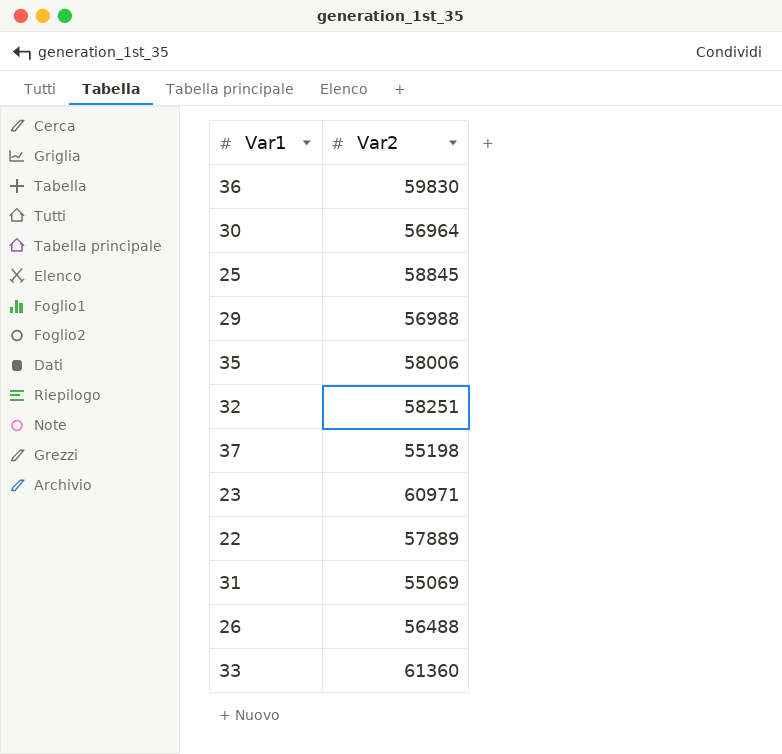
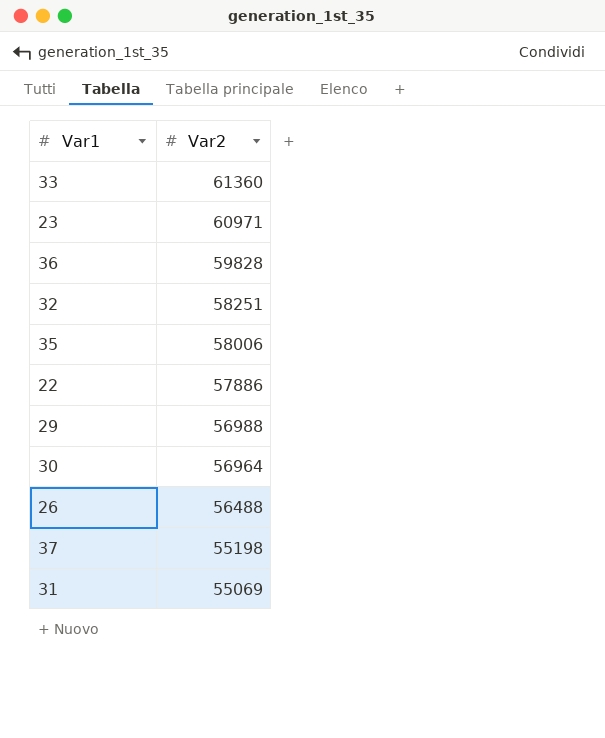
row order: none -> Var2 descending
row 25: 58845 -> none
36 | Var2: 59830 -> 59828
22 | Var2: 57889 -> 57886

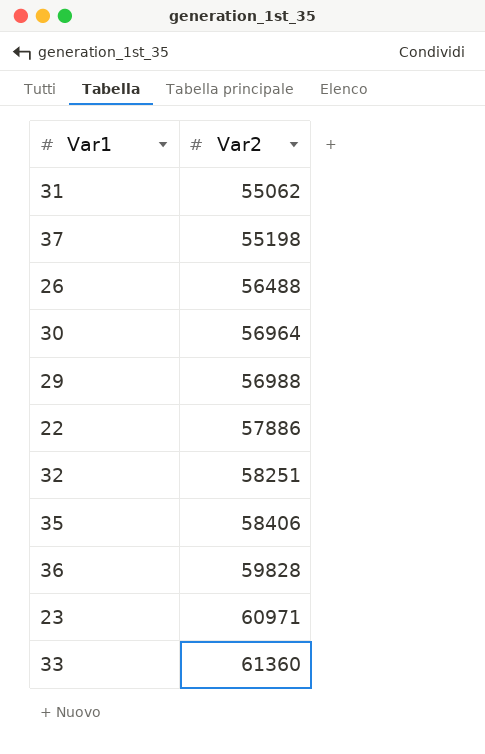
row order: Var2 descending -> Var2 ascending
31 | Var2: 55069 -> 55062
35 | Var2: 58006 -> 58406

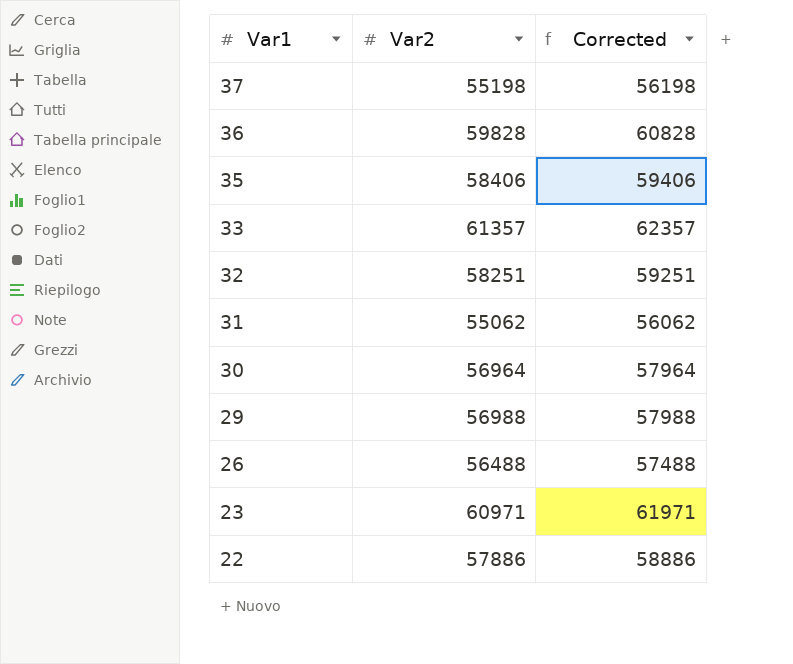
row order: Var2 ascending -> Var1 descending
column Corrected | formula: none -> [Var2] + 1000
33 | Var2: 61360 -> 61357

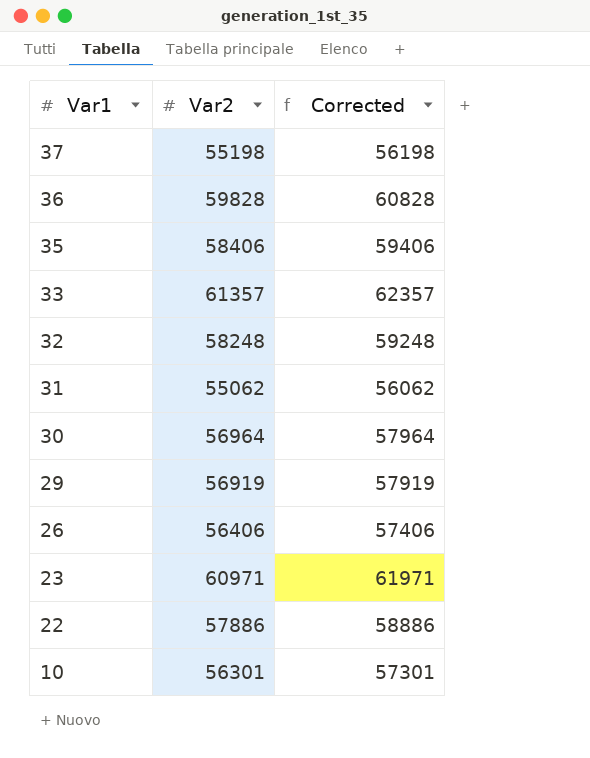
32 | Var2: 58251 -> 58248
32 | Corrected: 59251 -> 59248
29 | Var2: 56988 -> 56919
29 | Corrected: 57988 -> 57919
26 | Var2: 56488 -> 56406
26 | Corrected: 57488 -> 57406
row 10: none -> 56301 | 57301

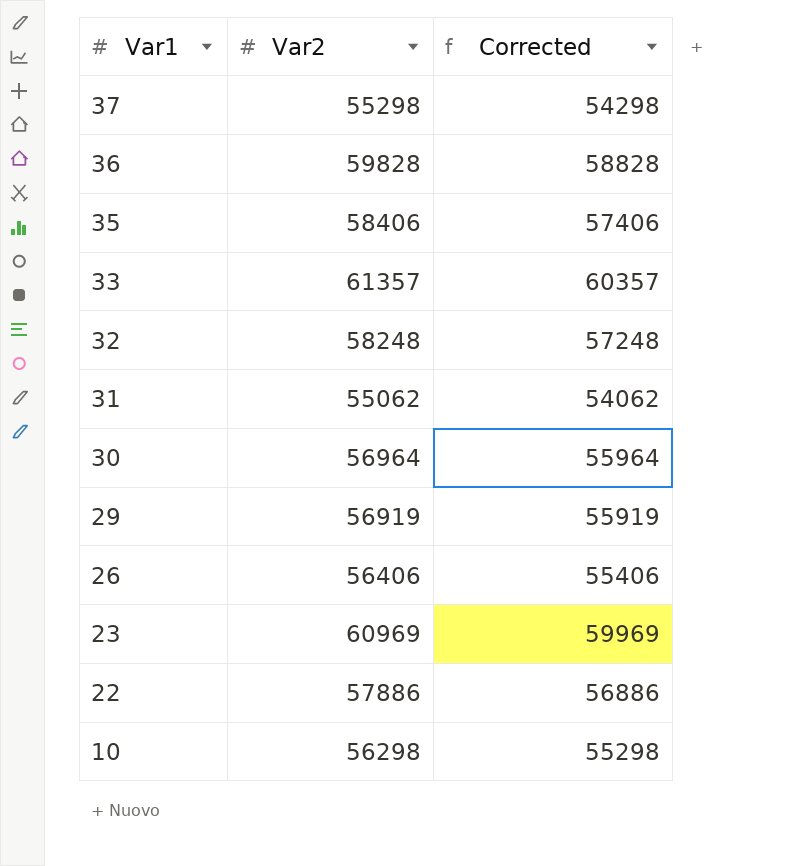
column Corrected | formula: [Var2] + 1000 -> [Var2] - 1000
37 | Var2: 55198 -> 55298
23 | Var2: 60971 -> 60969
10 | Var2: 56301 -> 56298

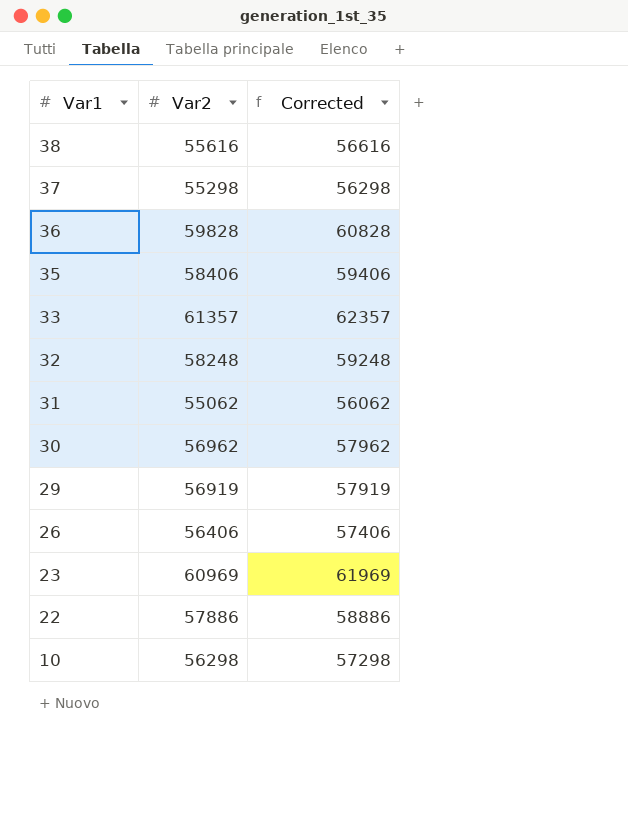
column Corrected | formula: [Var2] - 1000 -> [Var2] + 1000
row 38: none -> 55616 | 56616
30 | Var2: 56964 -> 56962

